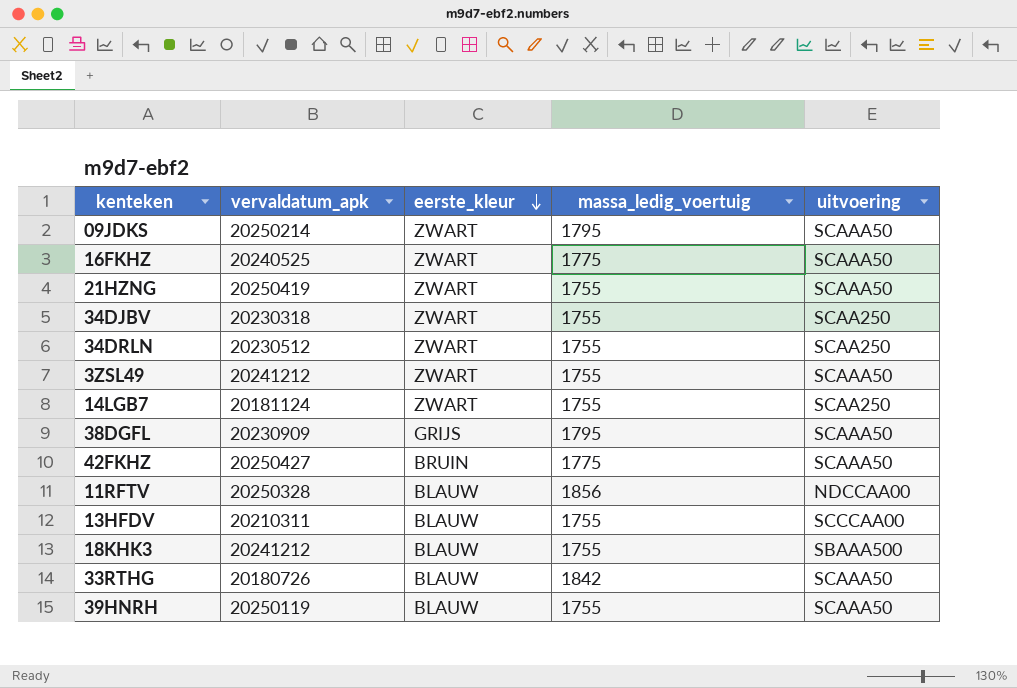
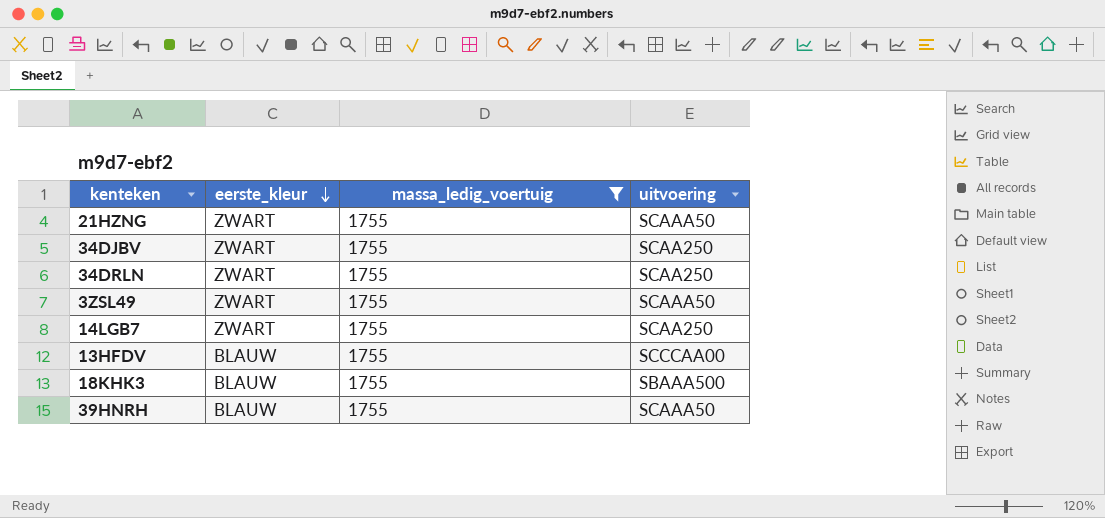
filter: none -> massa_ledig_voertuig = 1755
column vervaldatum_apk | position: 2 -> none

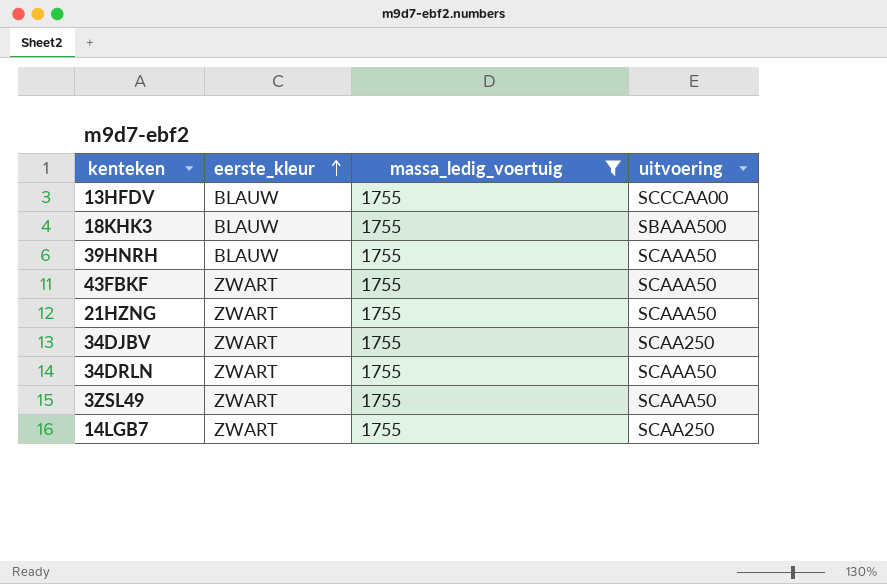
row order: eerste_kleur descending -> eerste_kleur ascending
row 43FBKF: none -> ZWART | 1755 | SCAAA50
34DRLN | uitvoering: SCAA250 -> SCAAA50

